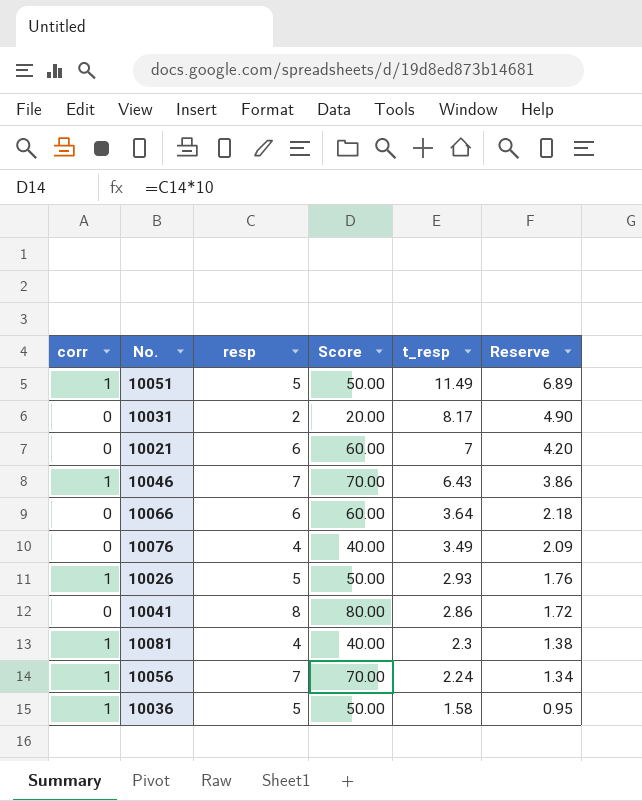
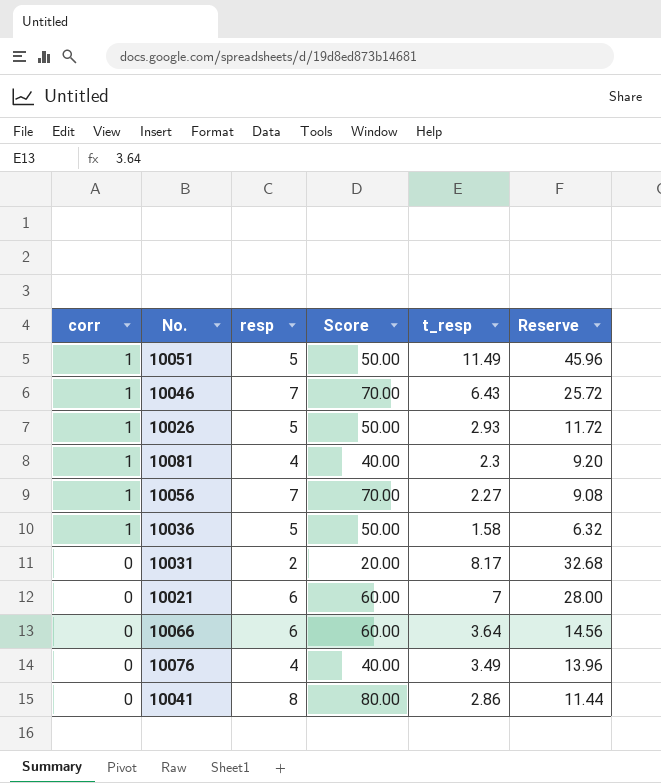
row order: t_resp descending -> corr descending
column Reserve | formula: [t_resp] * 0.6 -> [t_resp] * 4
10056 | t_resp: 2.24 -> 2.27

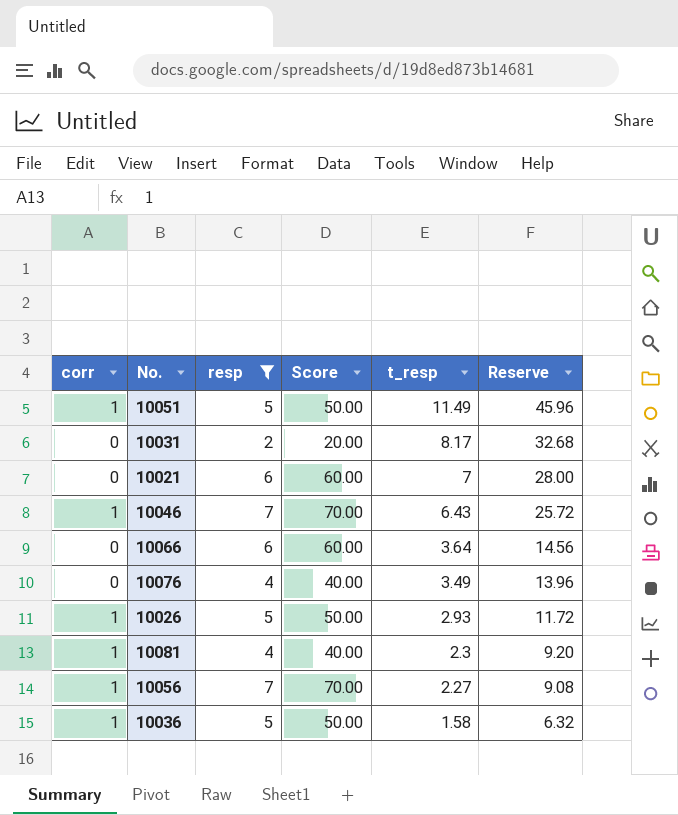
filter: none -> resp != 8
row order: corr descending -> t_resp descending

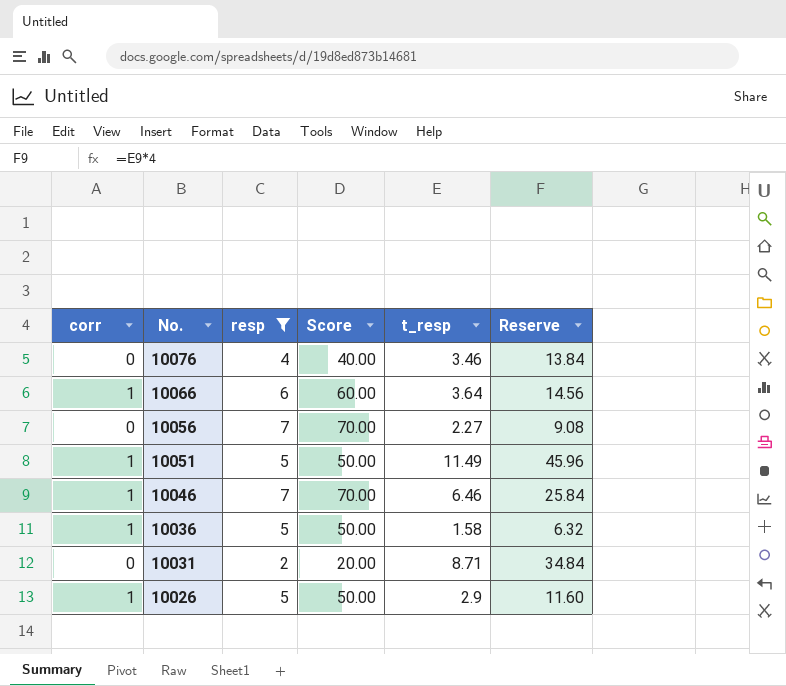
row order: t_resp descending -> No. descending
row 10021: 0 | 6 | 60.00 | 7 | 28.00 -> none
row 10081: 1 | 4 | 40.00 | 2.3 | 9.20 -> none
10076 | t_resp: 3.49 -> 3.46
10076 | Reserve: 13.96 -> 13.84
10066 | corr: 0 -> 1
10056 | corr: 1 -> 0
10046 | t_resp: 6.43 -> 6.46
10046 | Reserve: 25.72 -> 25.84
10031 | t_resp: 8.17 -> 8.71
10031 | Reserve: 32.68 -> 34.84
10026 | t_resp: 2.93 -> 2.9
10026 | Reserve: 11.72 -> 11.60

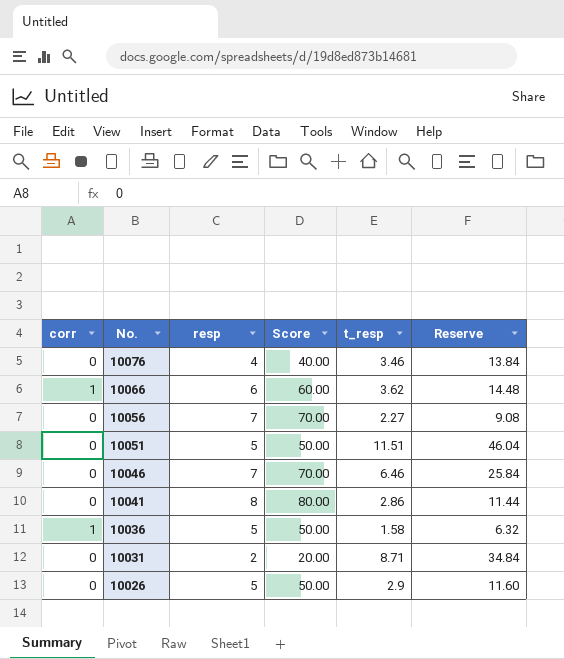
filter: resp != 8 -> none
10066 | t_resp: 3.64 -> 3.62
10066 | Reserve: 14.56 -> 14.48
10051 | corr: 1 -> 0
10051 | t_resp: 11.49 -> 11.51
10051 | Reserve: 45.96 -> 46.04
10046 | corr: 1 -> 0
10026 | corr: 1 -> 0

